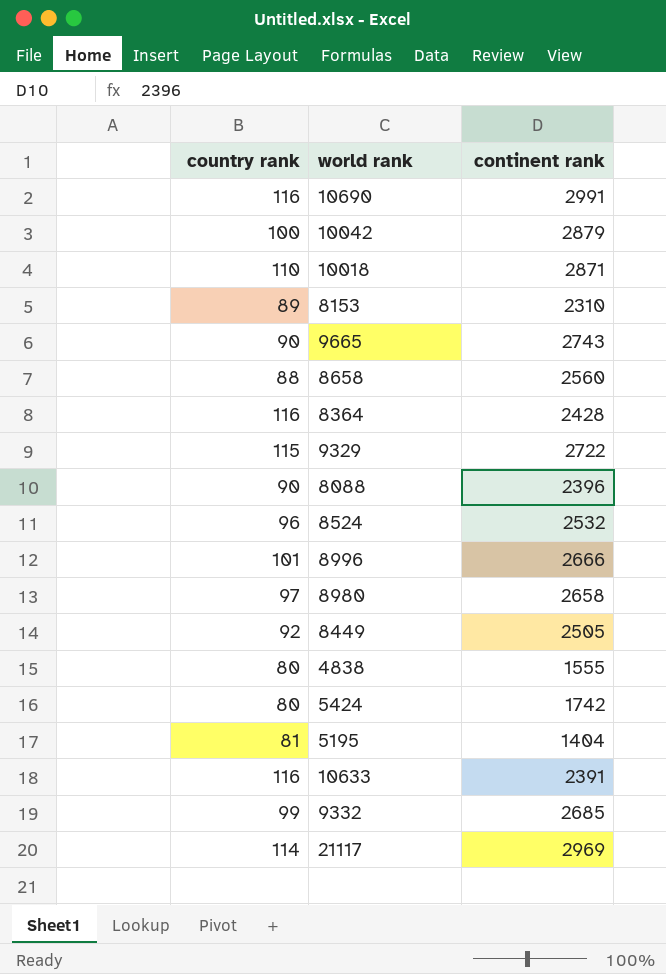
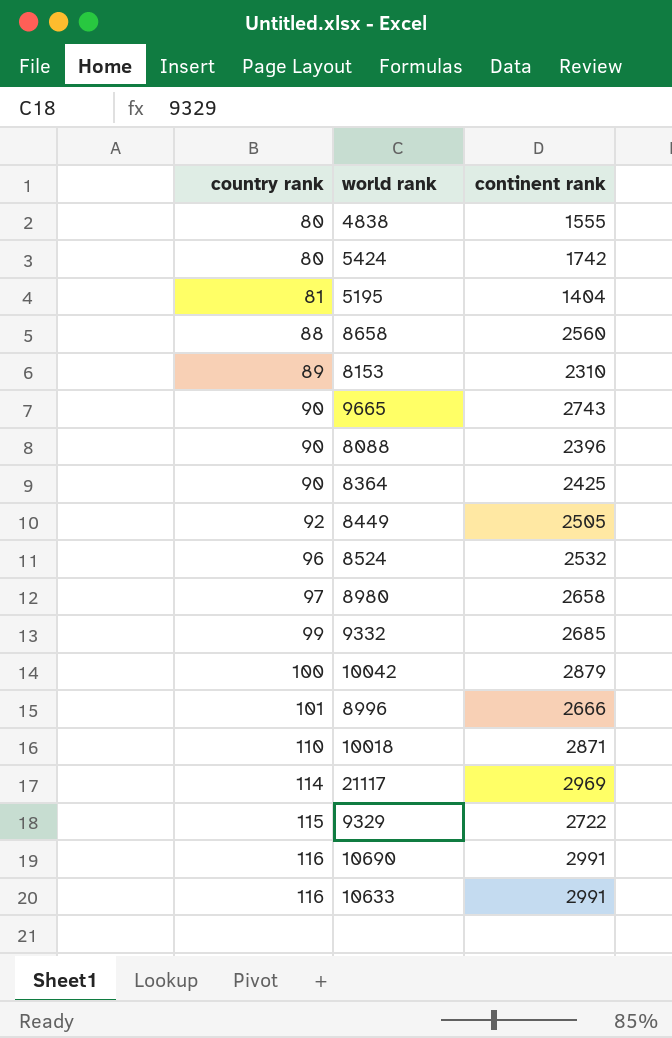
row order: none -> country rank ascending
8364 | country rank: 116 -> 90
8364 | continent rank: 2428 -> 2425
10633 | continent rank: 2391 -> 2991

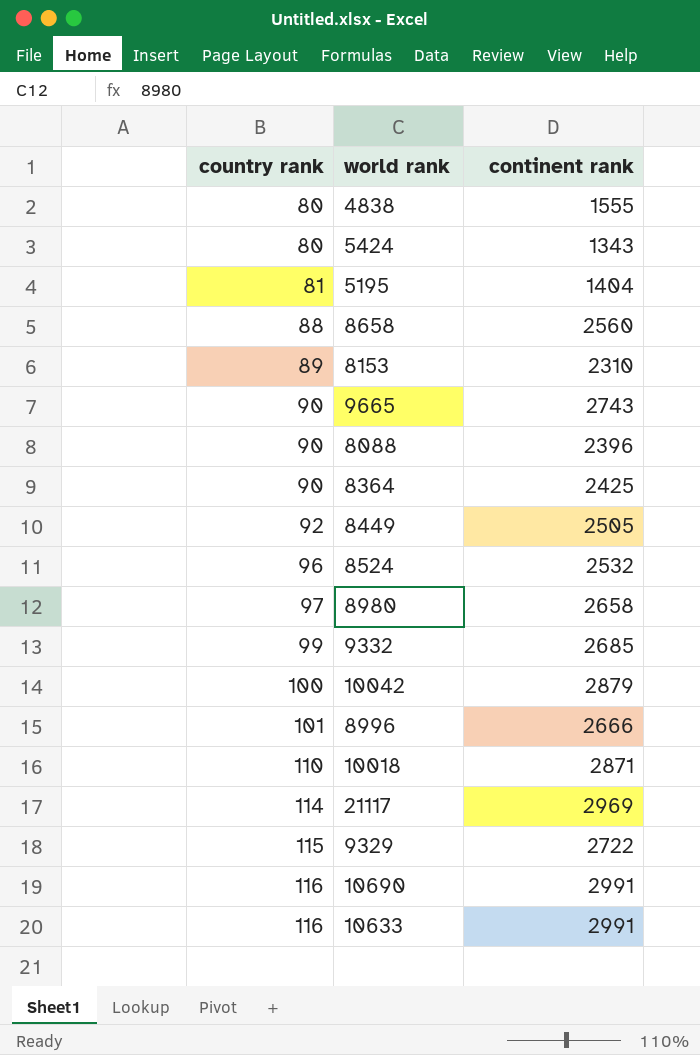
5424 | continent rank: 1742 -> 1343

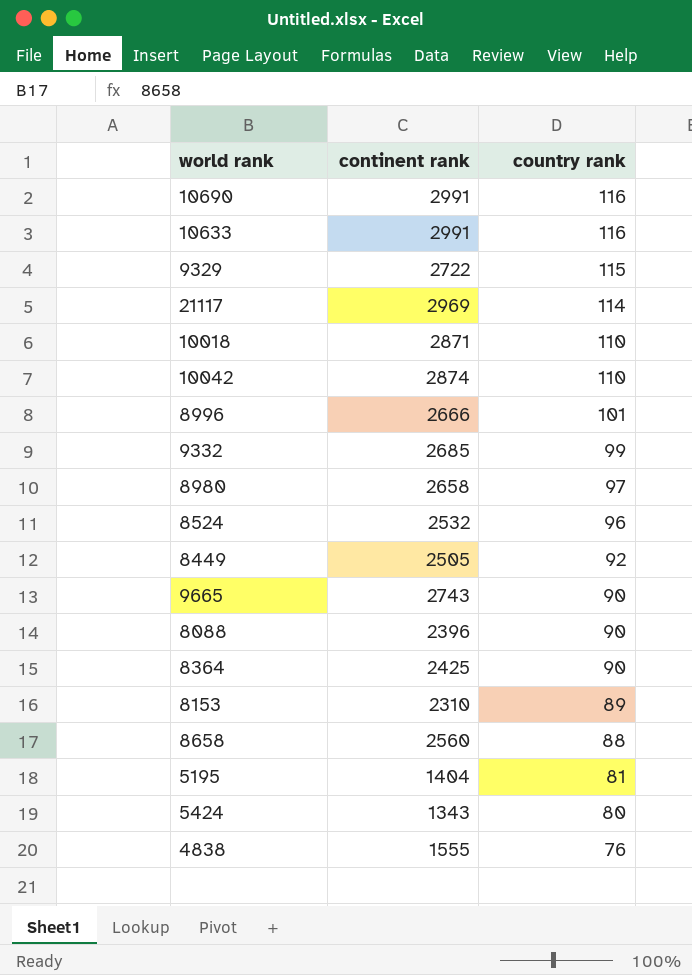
row order: country rank ascending -> country rank descending
column country rank | position: 1 -> 3
10042 | continent rank: 2879 -> 2874
10042 | country rank: 100 -> 110
4838 | country rank: 80 -> 76

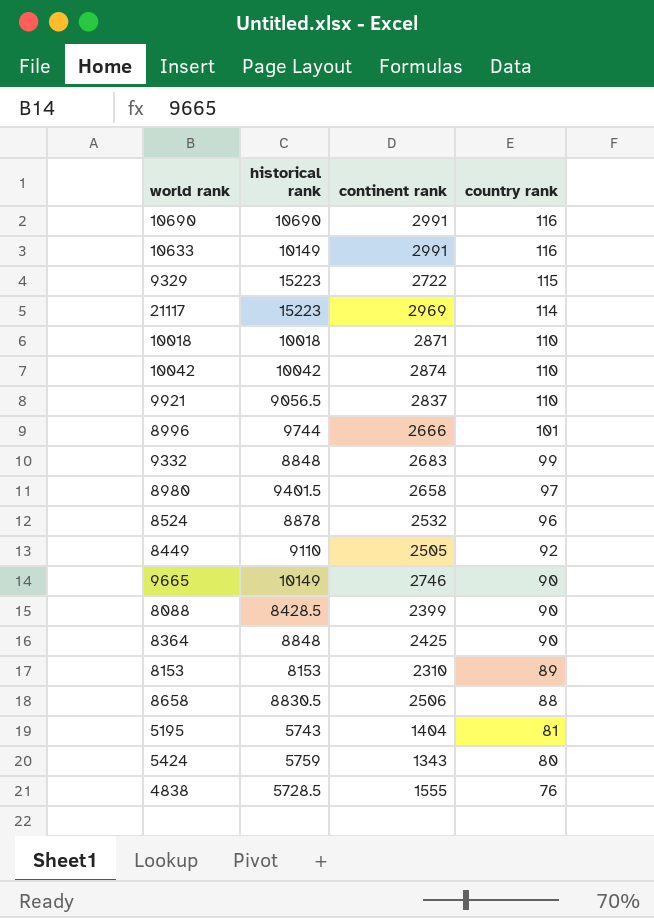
column historical rank | position: none -> 2
row 9921: none -> 9056.5 | 2837 | 110
9332 | continent rank: 2685 -> 2683
9665 | continent rank: 2743 -> 2746
8088 | continent rank: 2396 -> 2399
8658 | continent rank: 2560 -> 2506

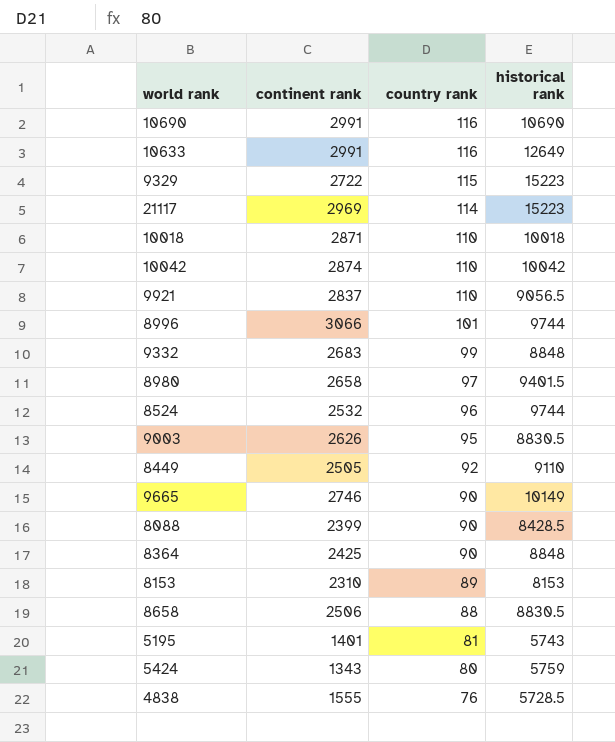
column historical rank | position: 2 -> 4
10633 | historical rank: 10149 -> 12649
8996 | continent rank: 2666 -> 3066
8524 | historical rank: 8878 -> 9744
row 9003: none -> 2626 | 95 | 8830.5
5195 | continent rank: 1404 -> 1401

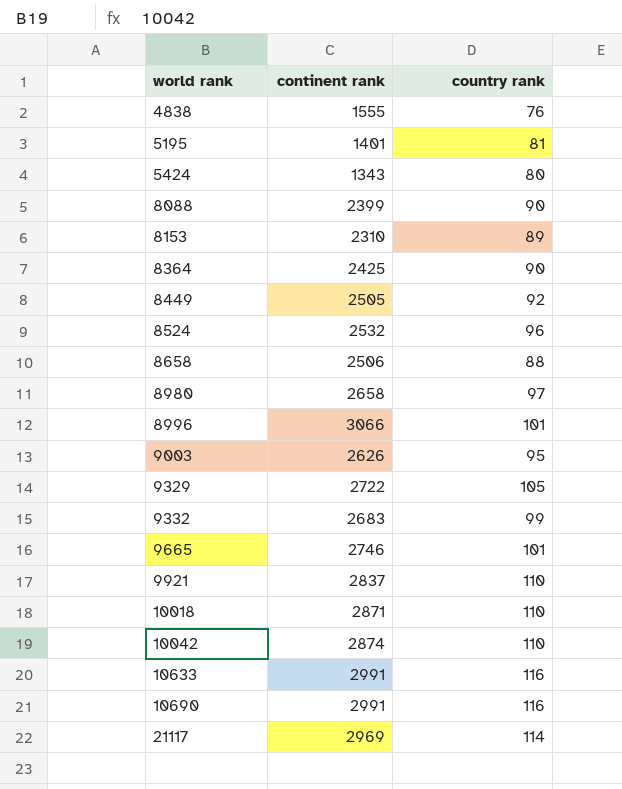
row order: country rank descending -> world rank ascending
column historical rank | position: 4 -> none
9329 | country rank: 115 -> 105
9665 | country rank: 90 -> 101

